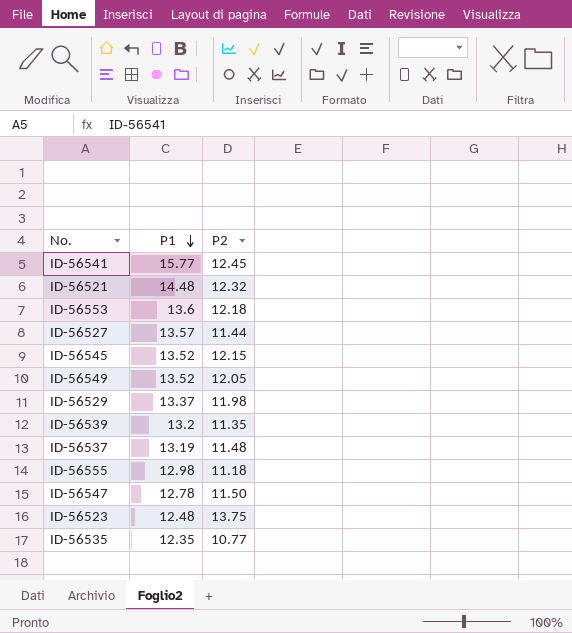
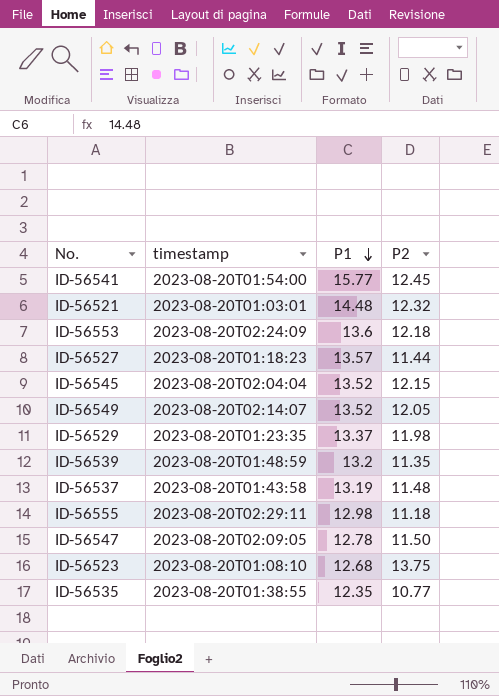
column timestamp | position: none -> 2
ID-56523 | P1: 12.48 -> 12.68

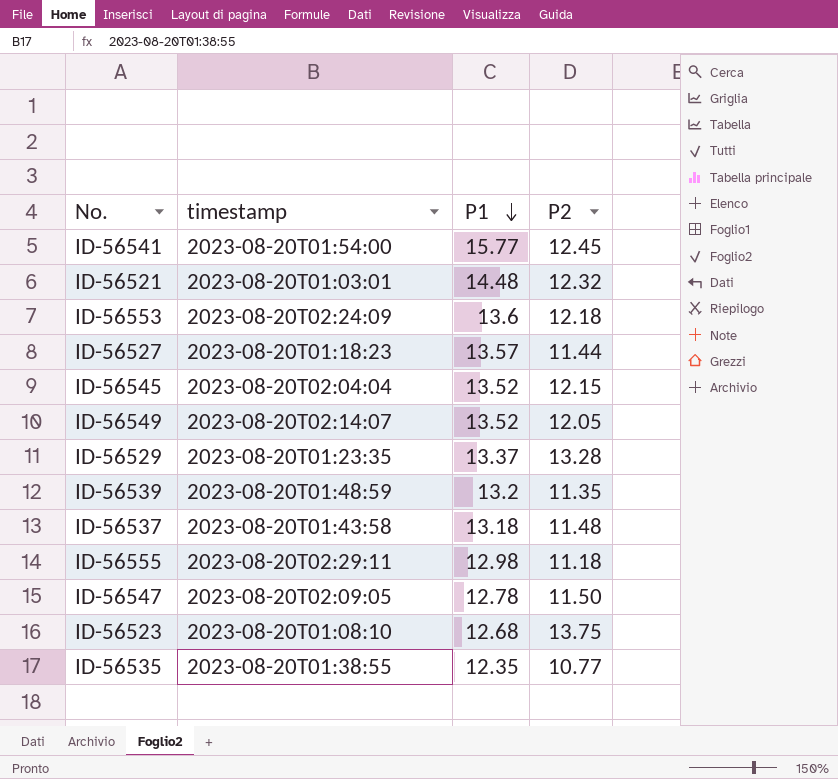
ID-56529 | P2: 11.98 -> 13.28
ID-56537 | P1: 13.19 -> 13.18

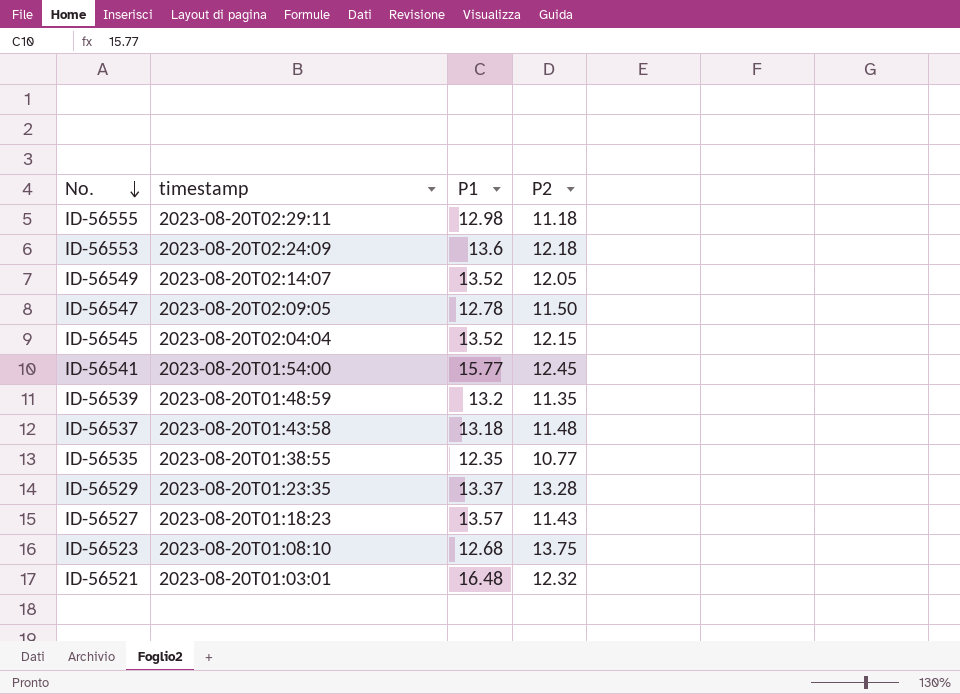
row order: P1 descending -> No. descending
ID-56527 | P2: 11.44 -> 11.43
ID-56521 | P1: 14.48 -> 16.48

